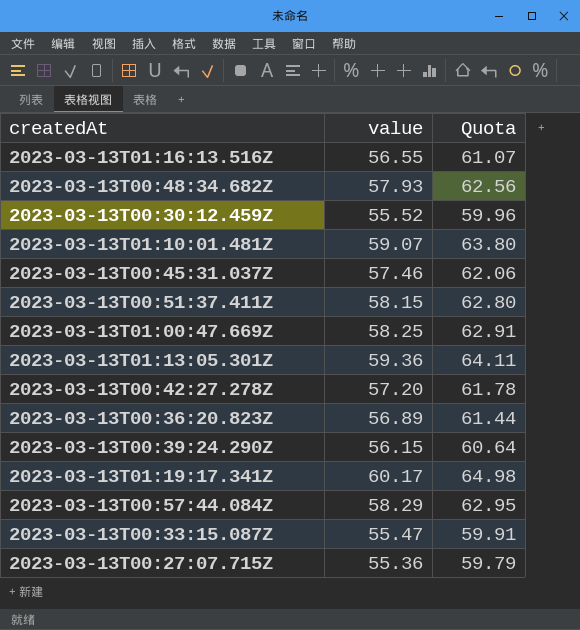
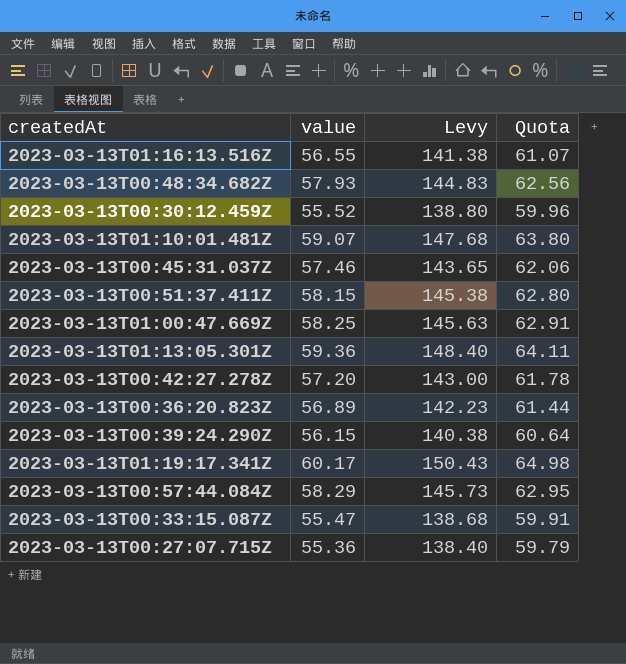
column Levy | formula: none -> [value] * 2.5

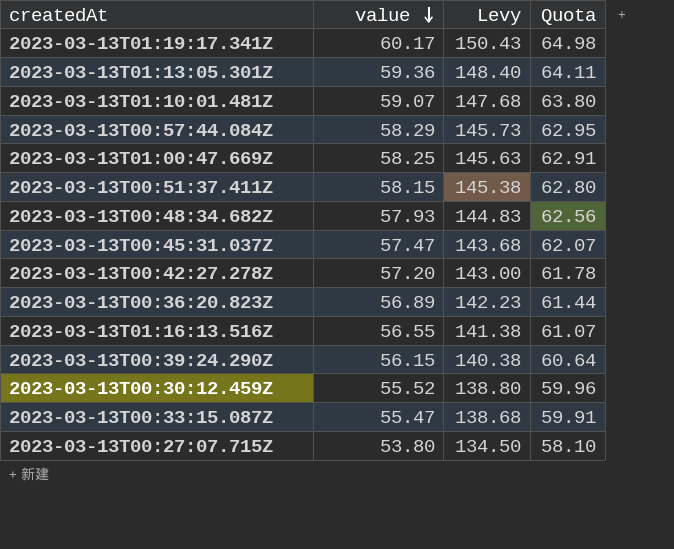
row order: none -> value descending
2023-03-13T00:45:31.037Z | value: 57.46 -> 57.47
2023-03-13T00:45:31.037Z | Levy: 143.65 -> 143.68
2023-03-13T00:45:31.037Z | Quota: 62.06 -> 62.07
2023-03-13T00:27:07.715Z | value: 55.36 -> 53.80
2023-03-13T00:27:07.715Z | Levy: 138.40 -> 134.50
2023-03-13T00:27:07.715Z | Quota: 59.79 -> 58.10

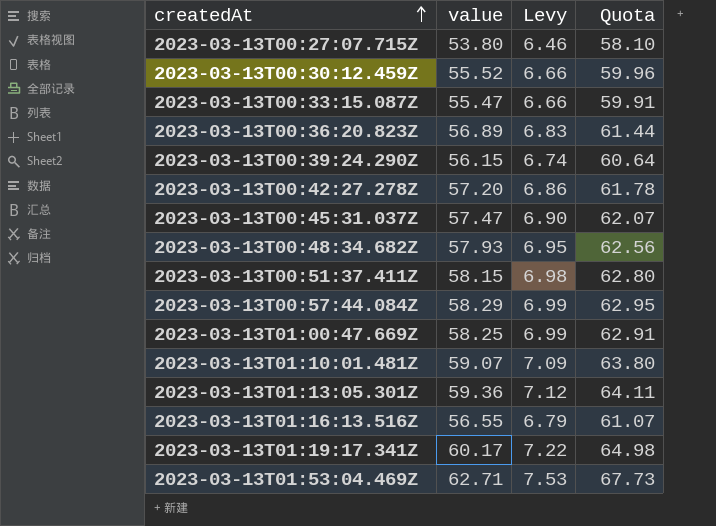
row order: value descending -> createdAt ascending
column Levy | formula: [value] * 2.5 -> [value] * 0.12
row 2023-03-13T01:53:04.469Z: none -> 62.71 | 7.53 | 67.73

